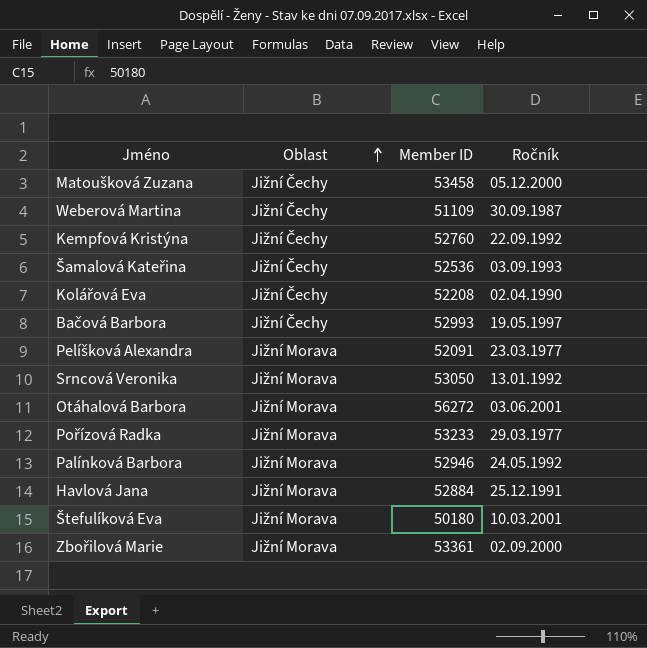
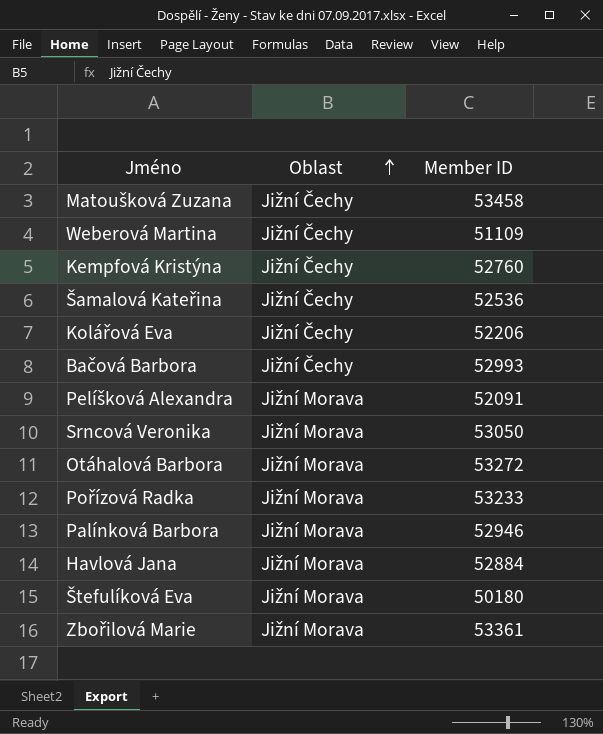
column Ročník | position: 4 -> none
Kolářová Eva | Member ID: 52208 -> 52206
Otáhalová Barbora | Member ID: 56272 -> 53272

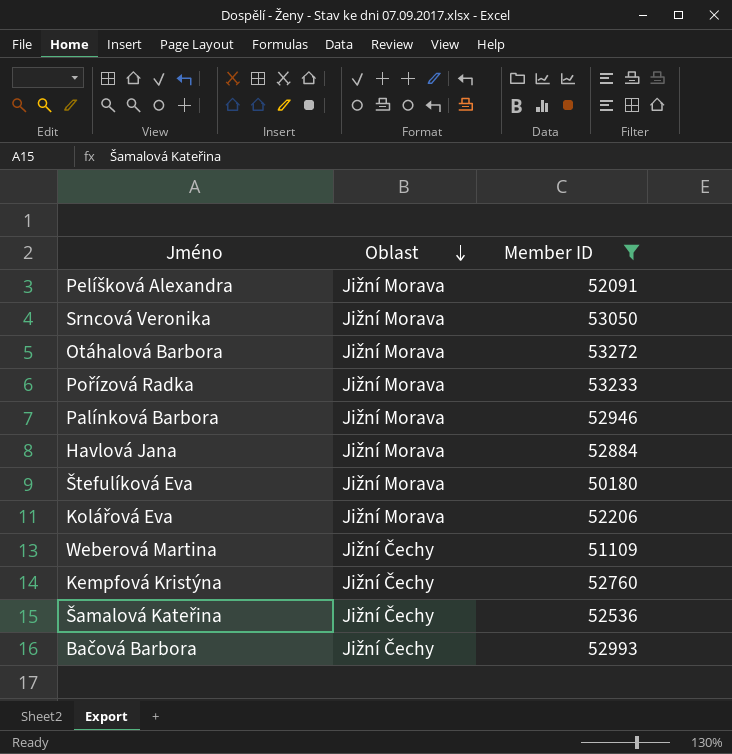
filter: none -> Member ID <= 53272
row order: Oblast ascending -> Oblast descending
Kolářová Eva | Oblast: Jižní Čechy -> Jižní Morava

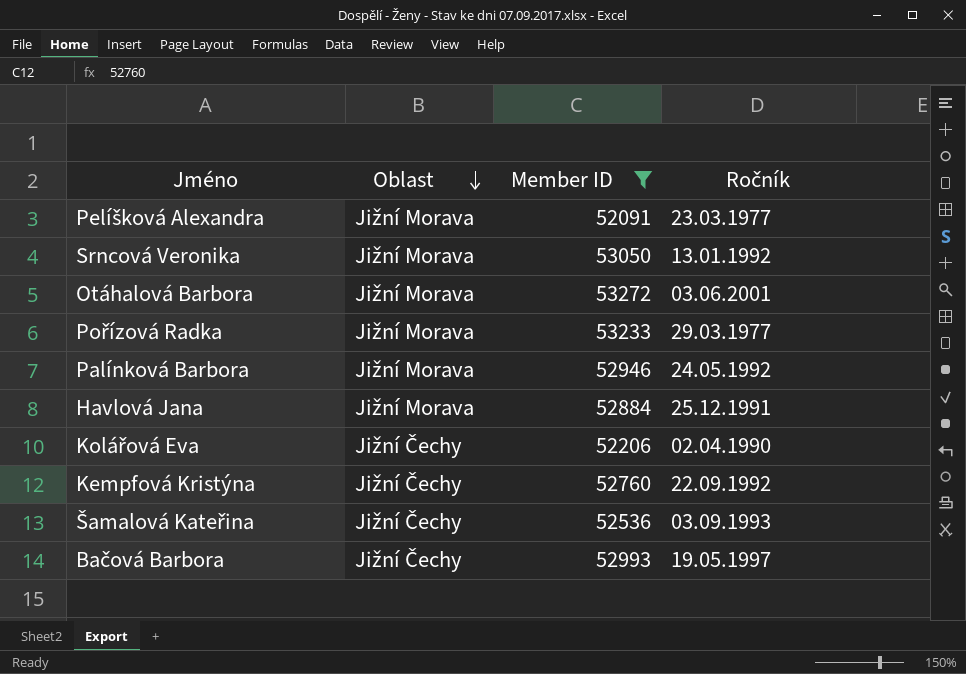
column Ročník | position: none -> 4
row Štefulíková Eva: Jižní Morava | 50180 -> none
row Weberová Martina: Jižní Čechy | 51109 -> none
Kolářová Eva | Oblast: Jižní Morava -> Jižní Čechy

